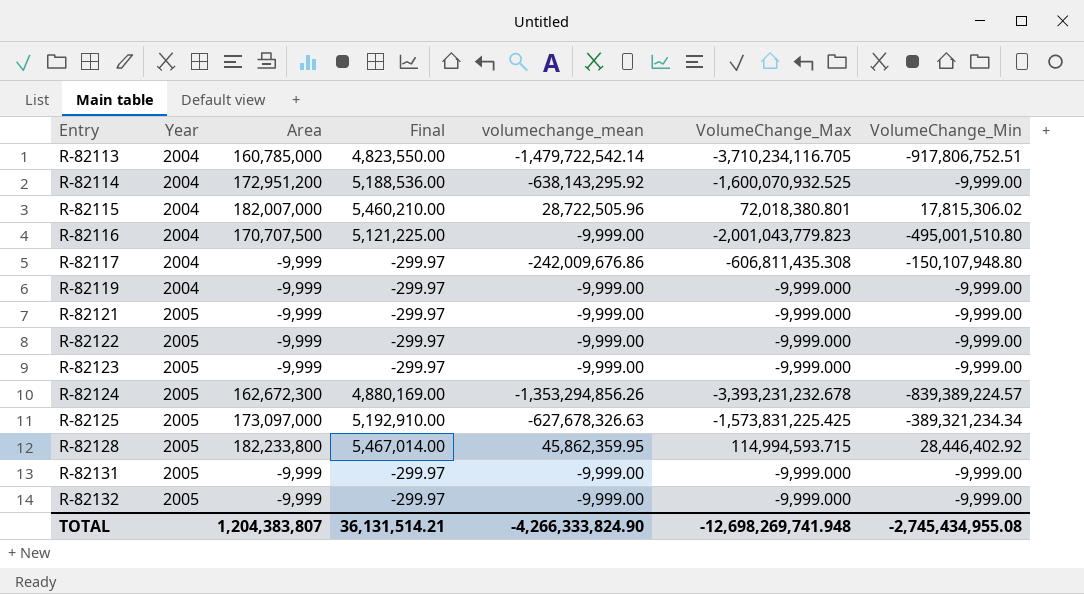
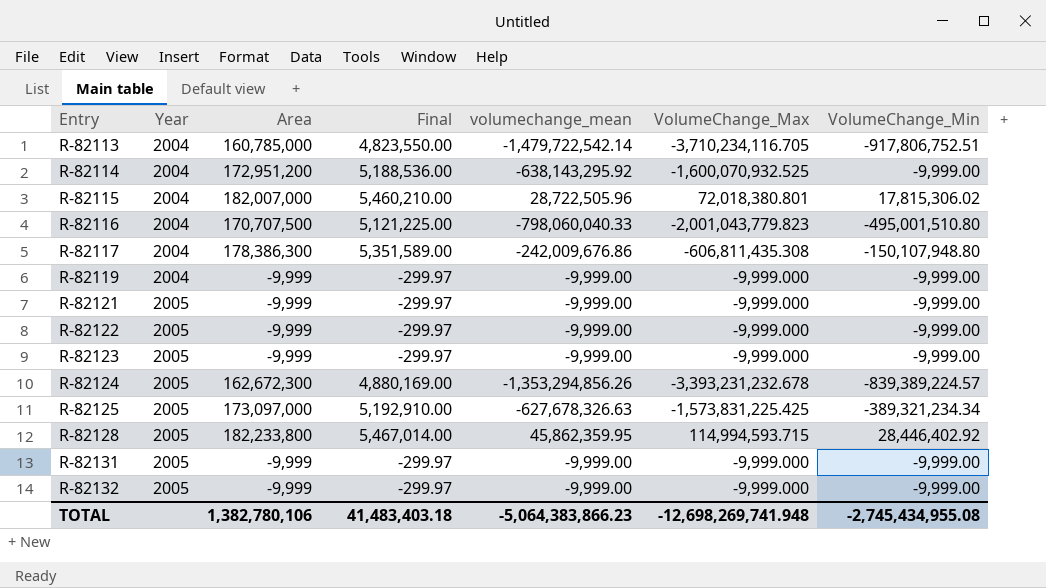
R-82116 | volumechange_mean: -9,999.00 -> -798,060,040.33
R-82117 | Area: -9,999 -> 178,386,300
R-82117 | Final: -299.97 -> 5,351,589.00
TOTAL | Area: 1,204,383,807 -> 1,382,780,106
TOTAL | Final: 36,131,514.21 -> 41,483,403.18
TOTAL | volumechange_mean: -4,266,333,824.90 -> -5,064,383,866.23

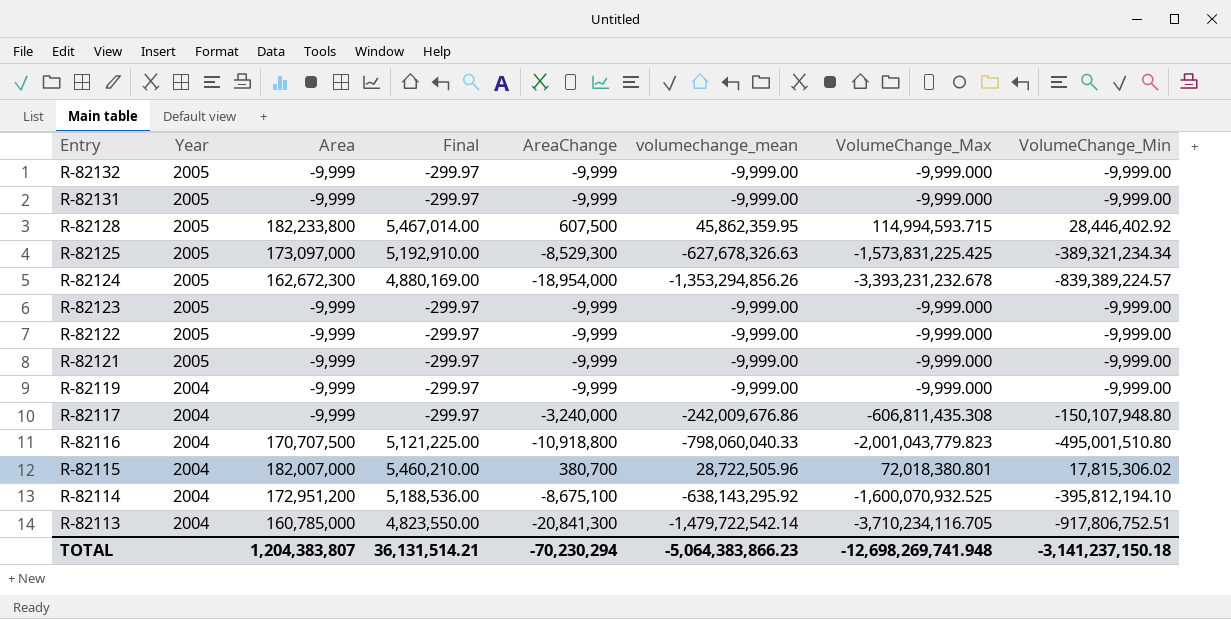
row order: Entry ascending -> Entry descending
column AreaChange | position: none -> 5
R-82117 | Area: 178,386,300 -> -9,999
R-82117 | Final: 5,351,589.00 -> -299.97
R-82114 | VolumeChange_Min: -9,999.00 -> -395,812,194.10
TOTAL | Area: 1,382,780,106 -> 1,204,383,807
TOTAL | Final: 41,483,403.18 -> 36,131,514.21
TOTAL | VolumeChange_Min: -2,745,434,955.08 -> -3,141,237,150.18

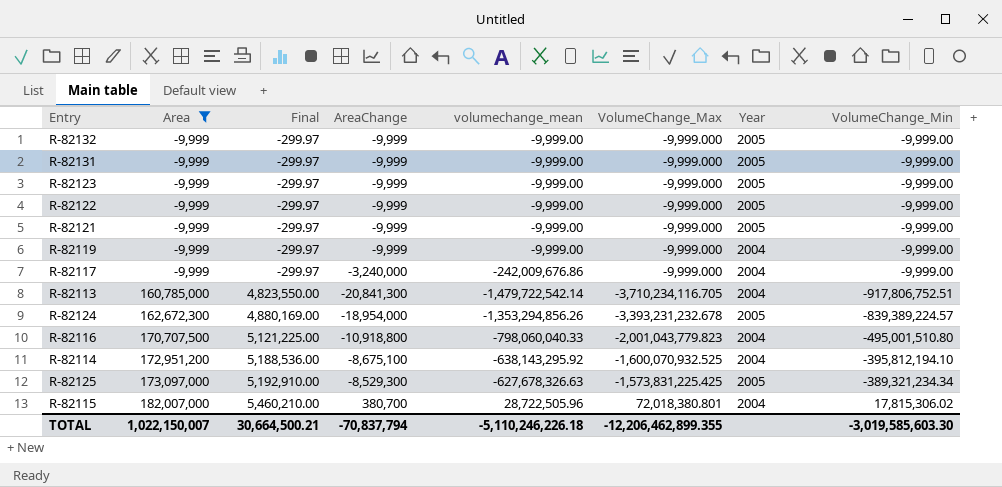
filter: none -> Area != 182,233,800
row order: Entry descending -> Area ascending
column Year | position: 2 -> 7
R-82117 | VolumeChange_Max: -606,811,435.308 -> -9,999.000
R-82117 | VolumeChange_Min: -150,107,948.80 -> -9,999.00
TOTAL | Area: 1,204,383,807 -> 1,022,150,007
TOTAL | Final: 36,131,514.21 -> 30,664,500.21
TOTAL | AreaChange: -70,230,294 -> -70,837,794
TOTAL | volumechange_mean: -5,064,383,866.23 -> -5,110,246,226.18
TOTAL | VolumeChange_Max: -12,698,269,741.948 -> -12,206,462,899.355
TOTAL | VolumeChange_Min: -3,141,237,150.18 -> -3,019,585,603.30

